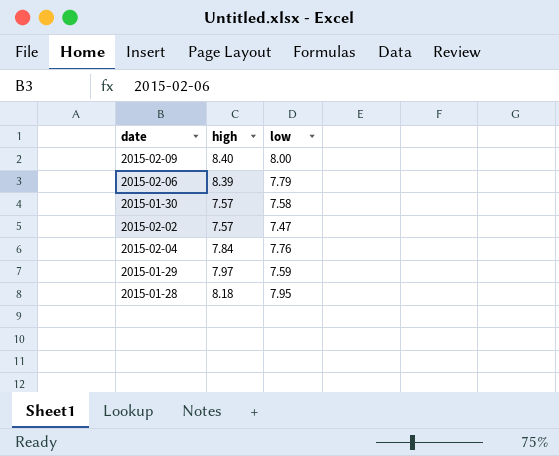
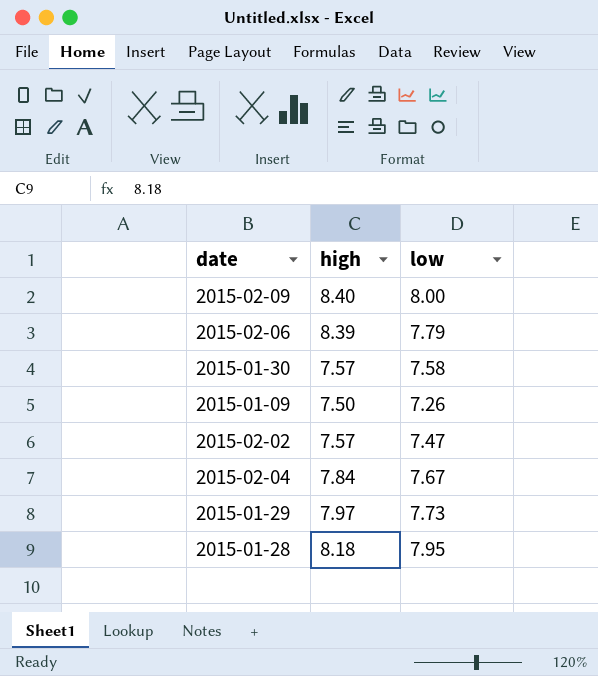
row 2015-01-09: none -> 7.50 | 7.26
2015-02-04 | low: 7.76 -> 7.67
2015-01-29 | low: 7.59 -> 7.73

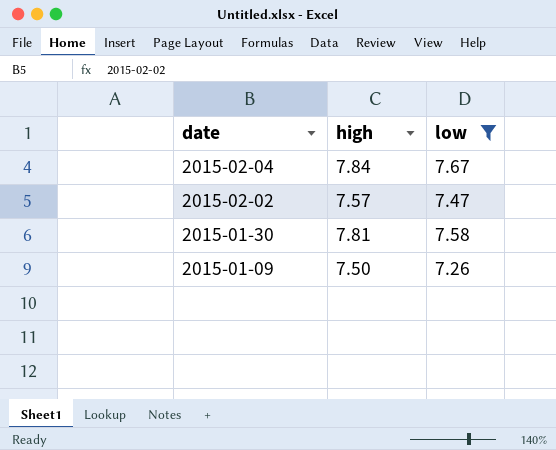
filter: none -> low <= 7.67
row order: none -> date descending
2015-01-30 | high: 7.57 -> 7.81

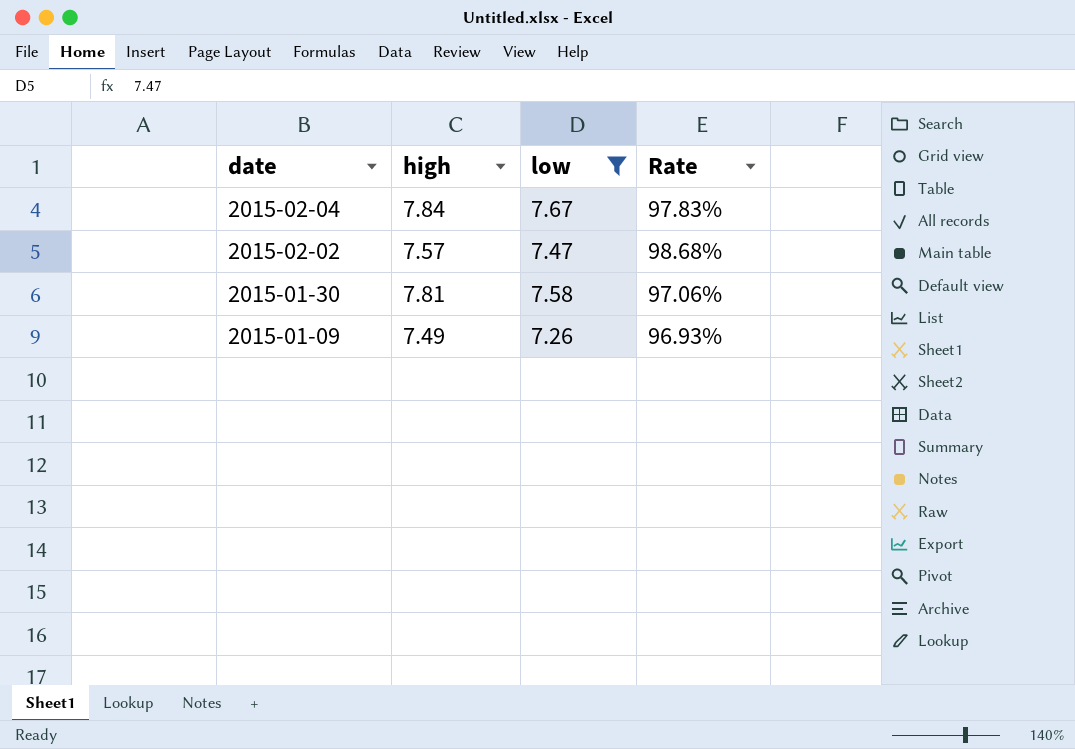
column Rate | formula: none -> [low] / [high]
2015-01-09 | high: 7.50 -> 7.49

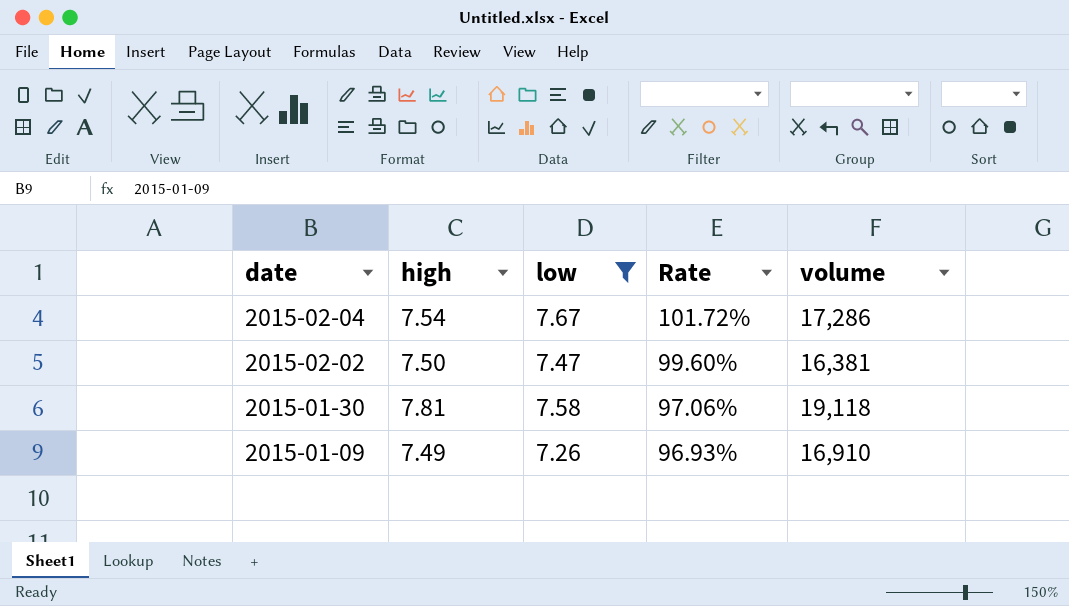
column volume | position: none -> 5
2015-02-04 | high: 7.84 -> 7.54
2015-02-04 | Rate: 97.83% -> 101.72%
2015-02-02 | high: 7.57 -> 7.50
2015-02-02 | Rate: 98.68% -> 99.60%

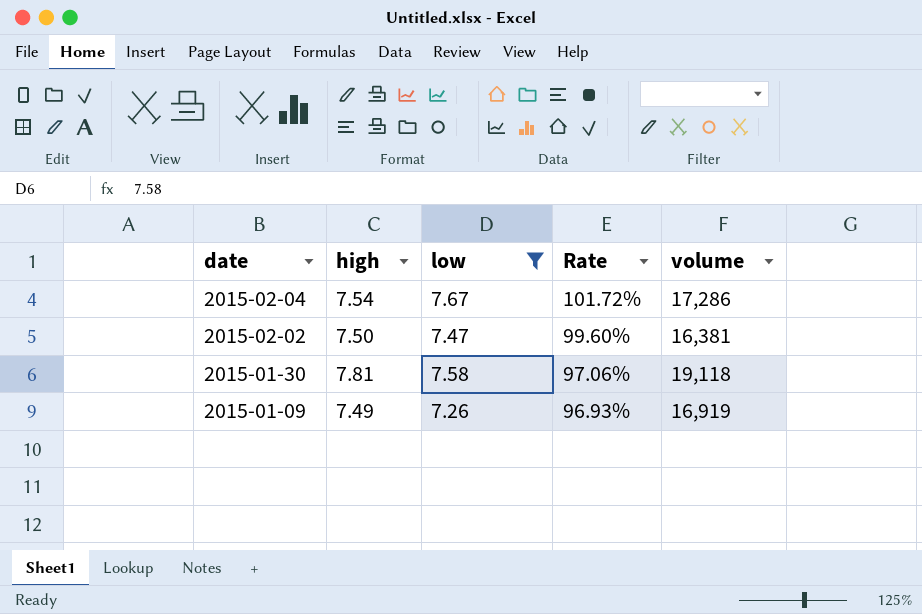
2015-01-09 | volume: 16,910 -> 16,919

